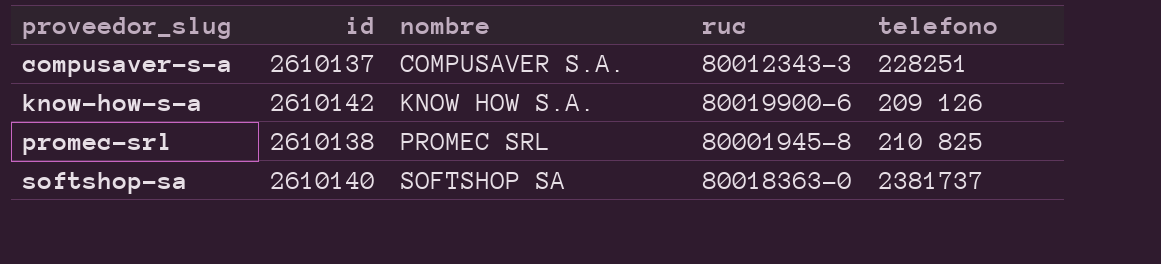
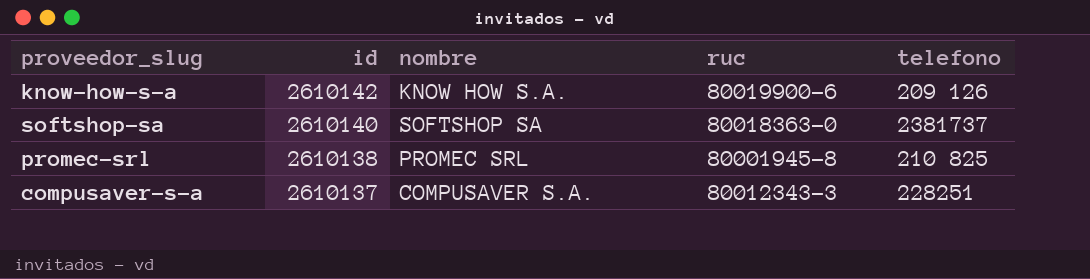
row order: proveedor_slug ascending -> id descending

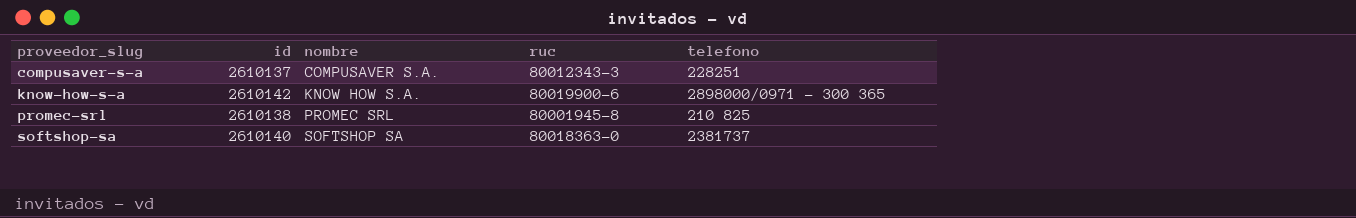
row order: id descending -> proveedor_slug ascending
know-how-s-a | telefono: 209 126 -> 2898000/0971 - 300 365

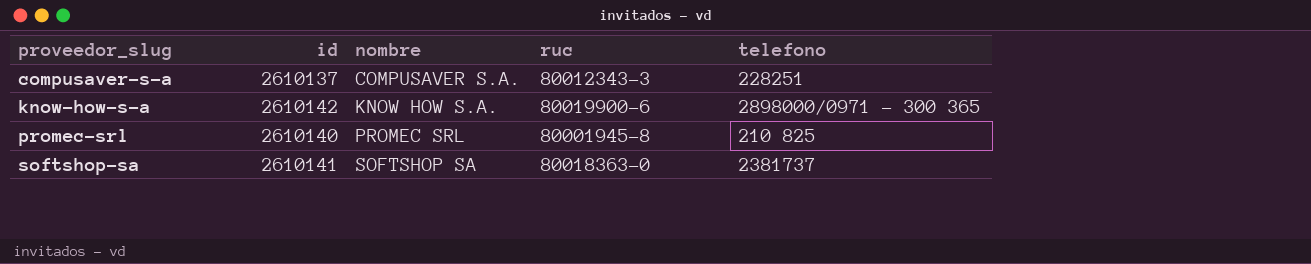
promec-srl | id: 2610138 -> 2610140
softshop-sa | id: 2610140 -> 2610141

